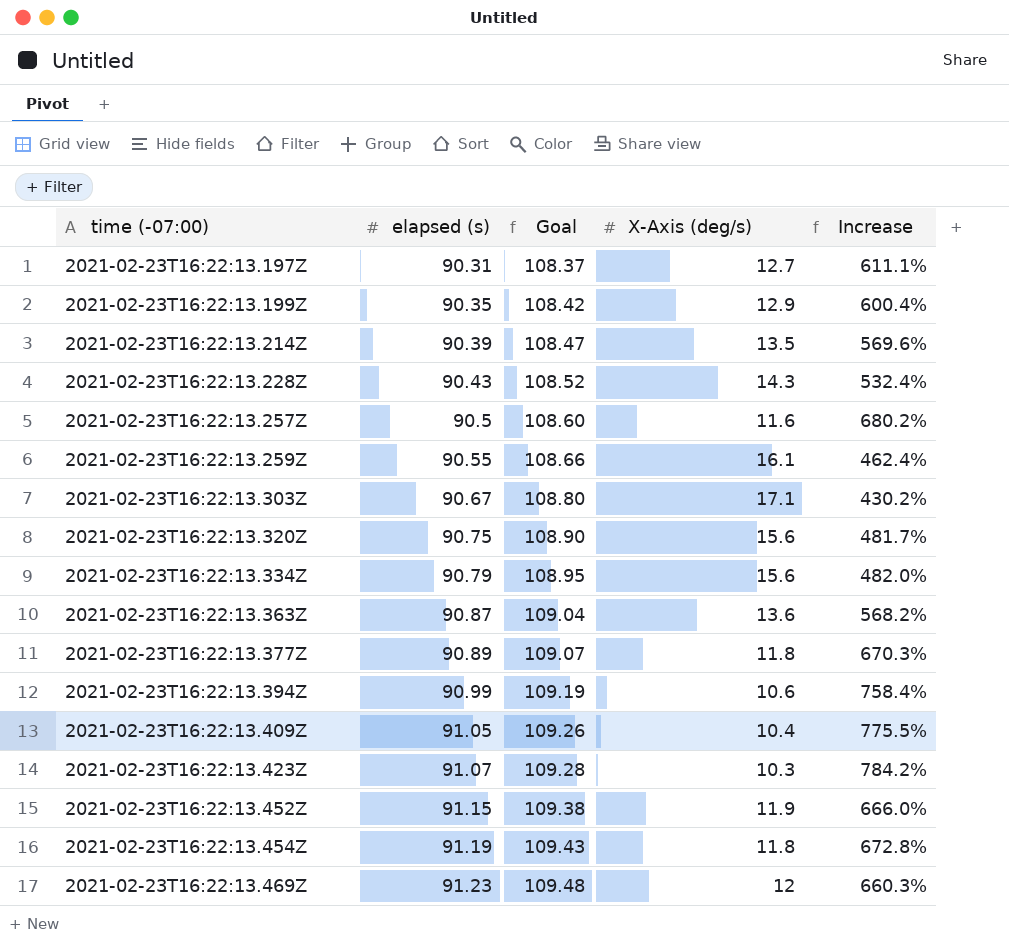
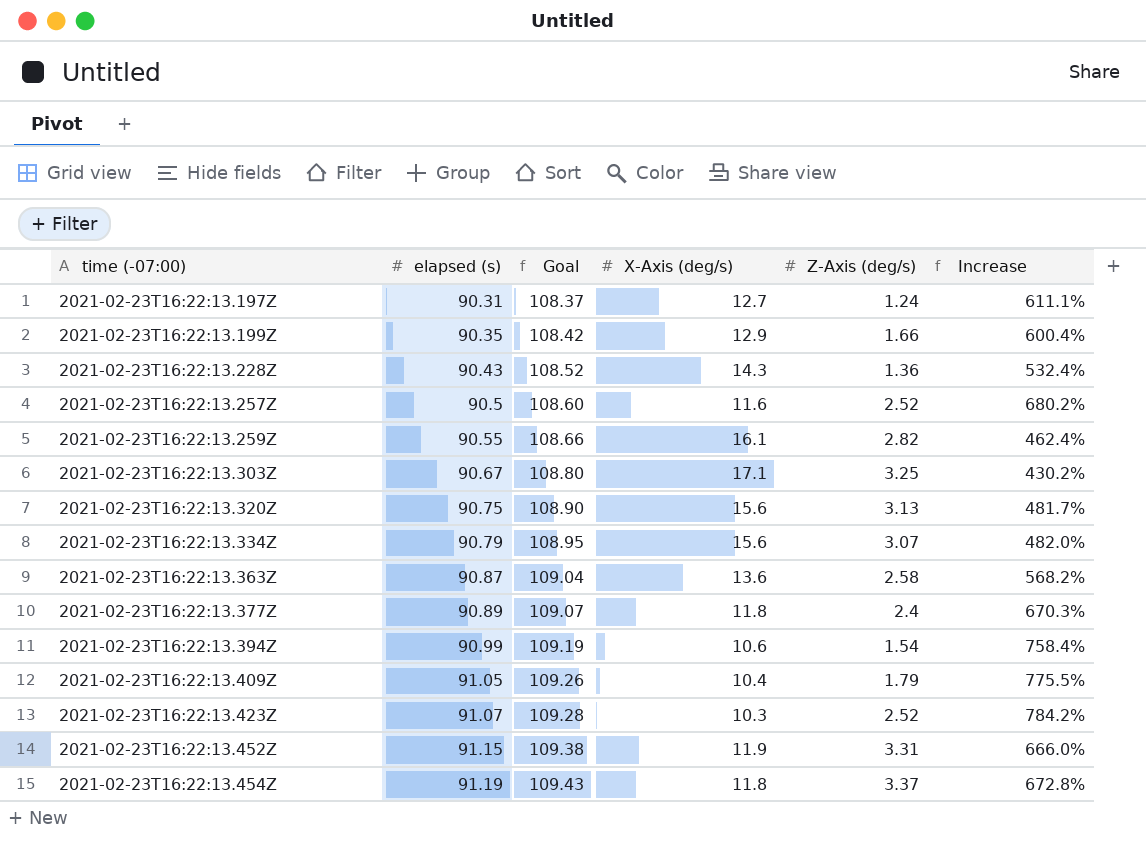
column Z-Axis (deg/s) | position: none -> 5
row 2021-02-23T16:22:13.214Z: 90.39 | 108.47 | 13.5 | 569.6% -> none
row 2021-02-23T16:22:13.469Z: 91.23 | 109.48 | 12 | 660.3% -> none

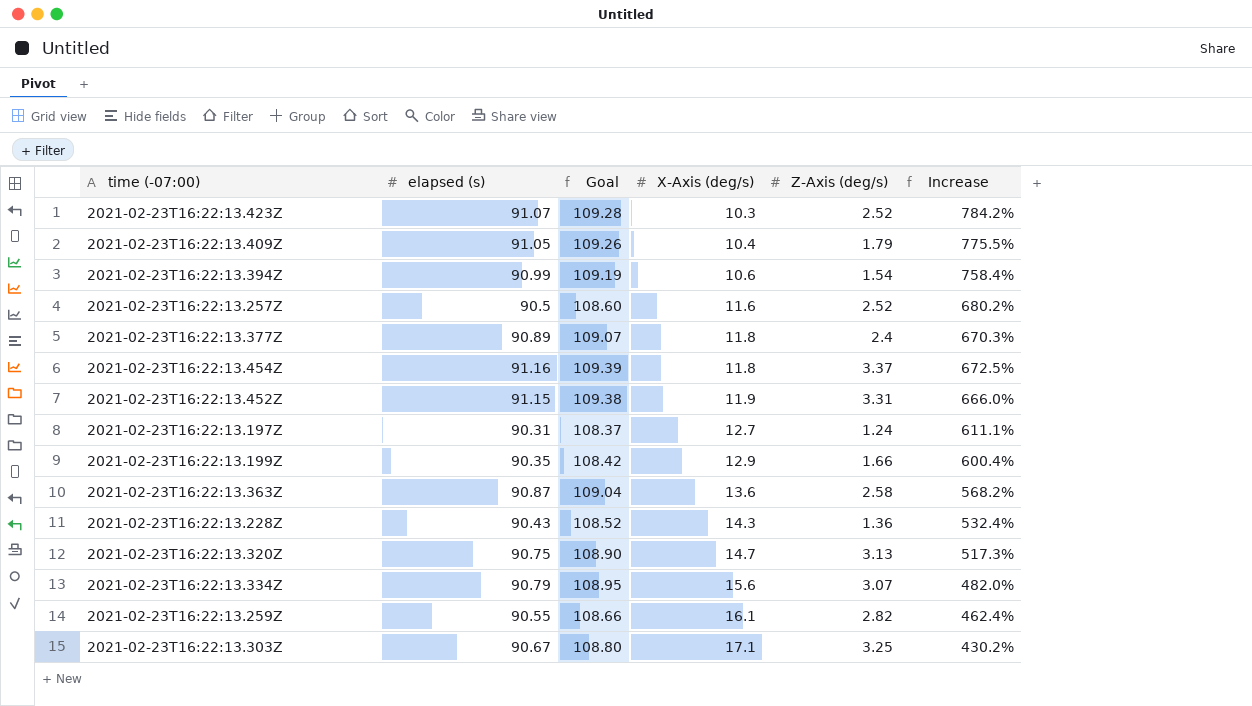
row order: time (-07:00) ascending -> X-Axis (deg/s) ascending
2021-02-23T16:22:13.454Z | elapsed (s): 91.19 -> 91.16
2021-02-23T16:22:13.454Z | Goal: 109.43 -> 109.39
2021-02-23T16:22:13.454Z | Increase: 672.8% -> 672.5%
2021-02-23T16:22:13.320Z | X-Axis (deg/s): 15.6 -> 14.7
2021-02-23T16:22:13.320Z | Increase: 481.7% -> 517.3%

